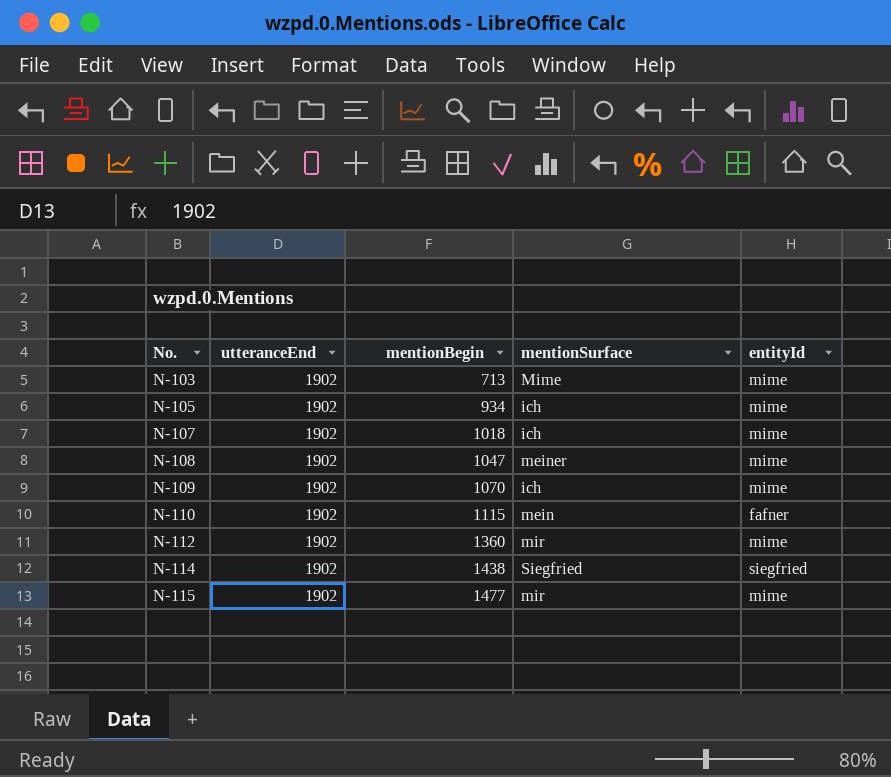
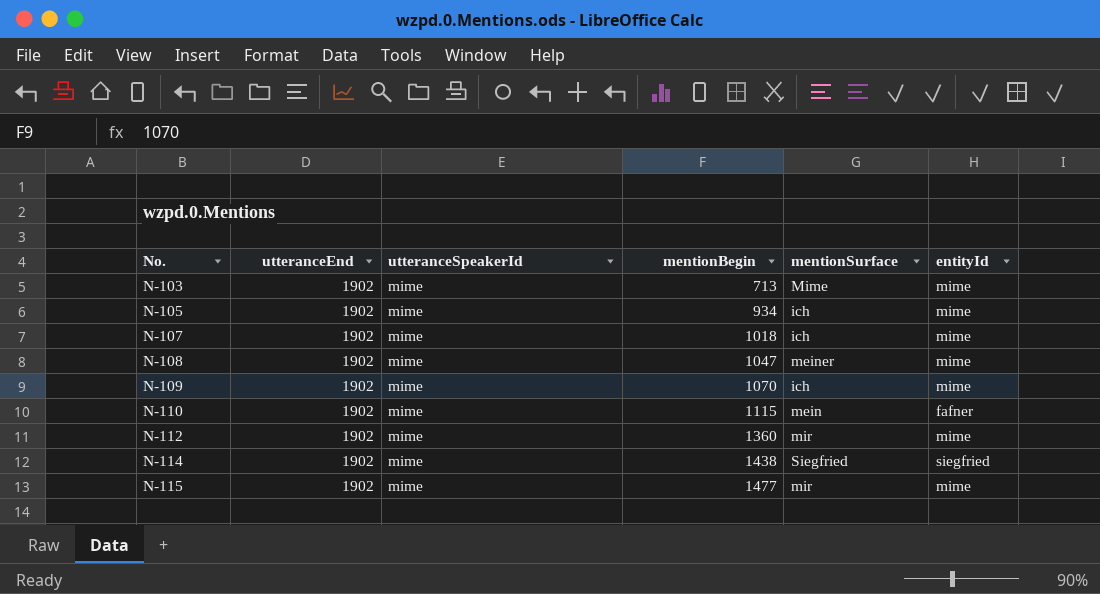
column utteranceSpeakerId | position: none -> 3

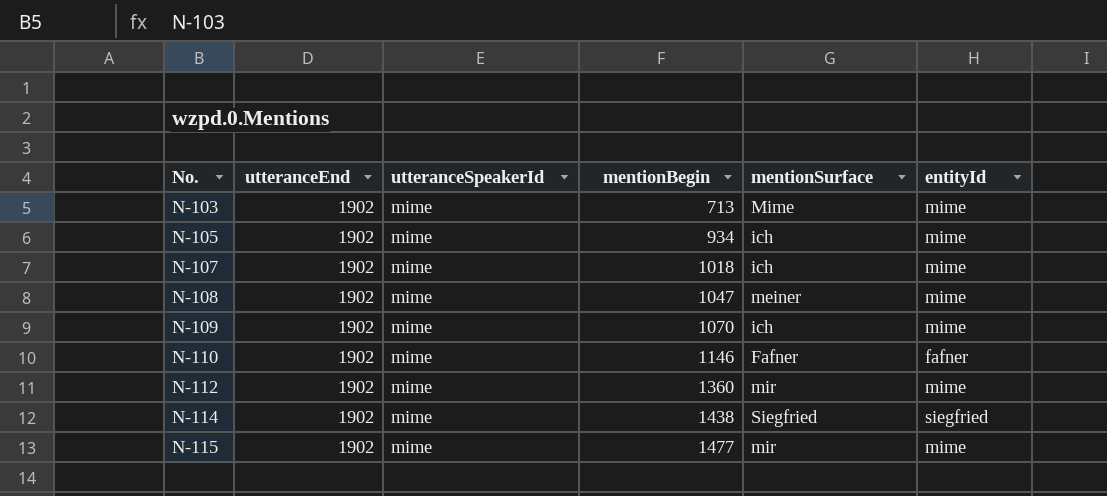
N-110 | mentionBegin: 1115 -> 1146
N-110 | mentionSurface: mein -> Fafner

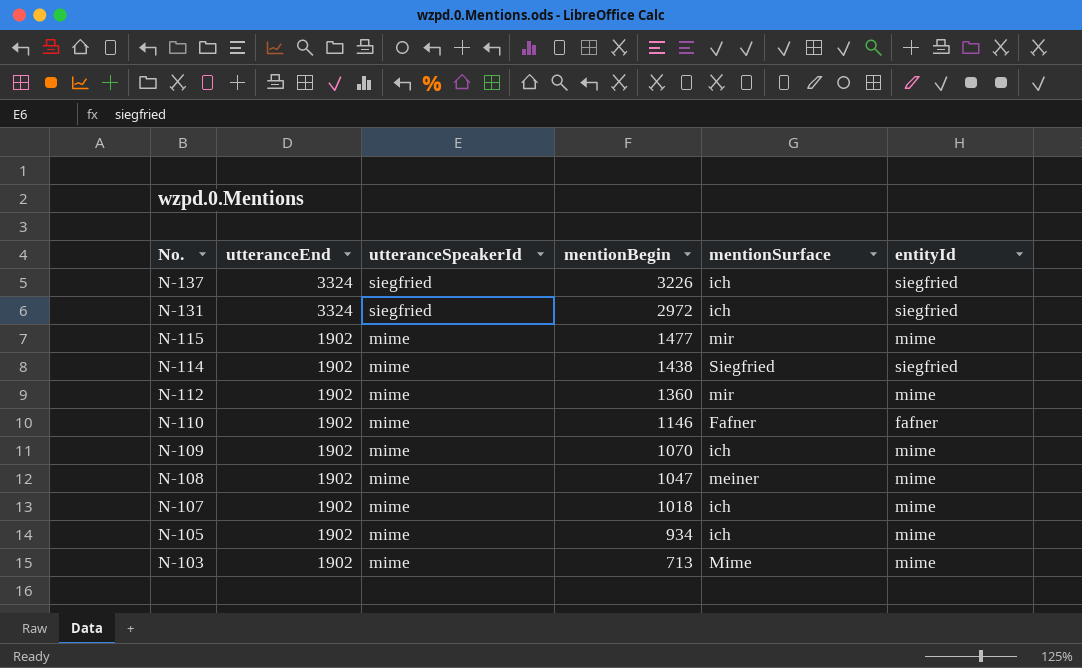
row order: No. ascending -> No. descending
row N-137: none -> 3324 | siegfried | 3226 | ich | siegfried
row N-131: none -> 3324 | siegfried | 2972 | ich | siegfried

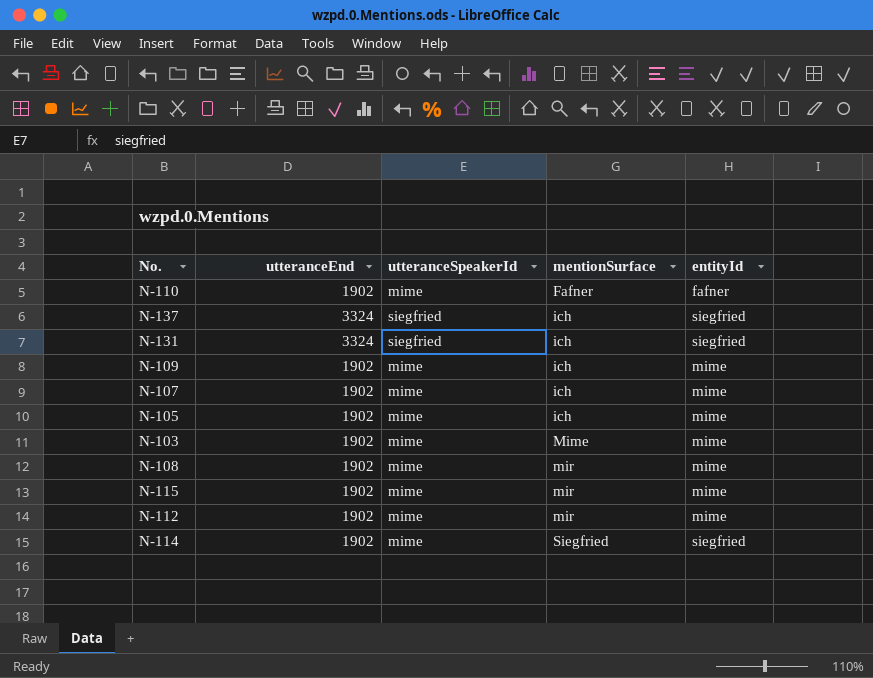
row order: No. descending -> mentionSurface ascending
column mentionBegin | position: 4 -> none
N-108 | mentionSurface: meiner -> mir

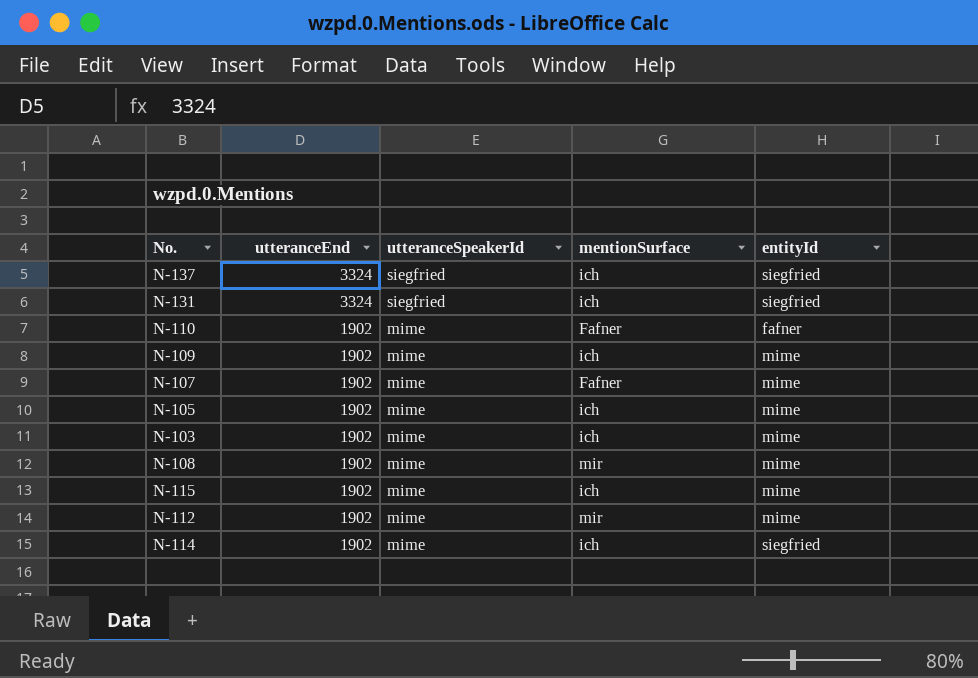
row order: mentionSurface ascending -> utteranceEnd descending
N-107 | mentionSurface: ich -> Fafner
N-103 | mentionSurface: Mime -> ich
N-115 | mentionSurface: mir -> ich
N-114 | mentionSurface: Siegfried -> ich

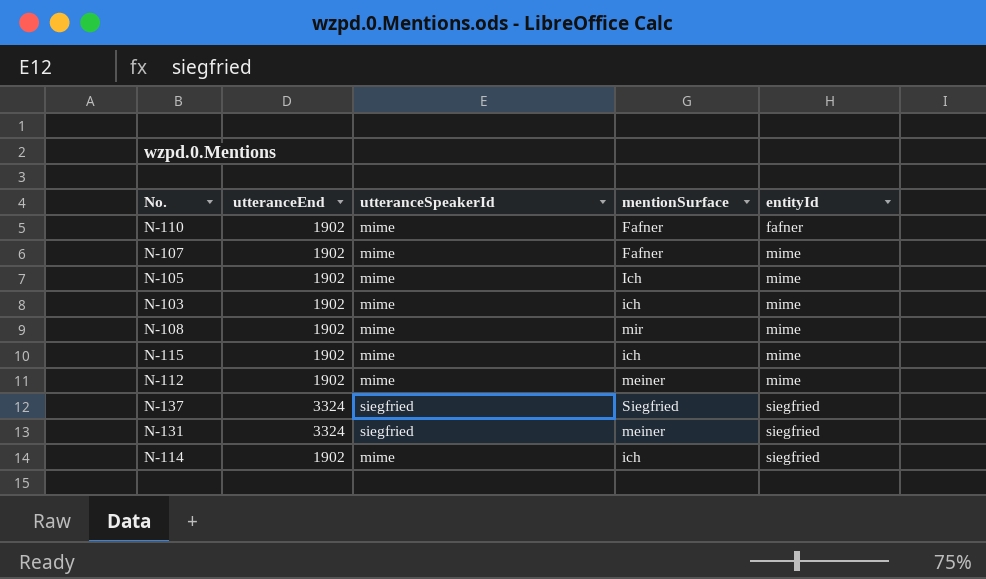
row order: utteranceEnd descending -> entityId ascending
row N-109: 1902 | mime | ich | mime -> none
N-105 | mentionSurface: ich -> Ich
N-112 | mentionSurface: mir -> meiner
N-137 | mentionSurface: ich -> Siegfried
N-131 | mentionSurface: ich -> meiner

